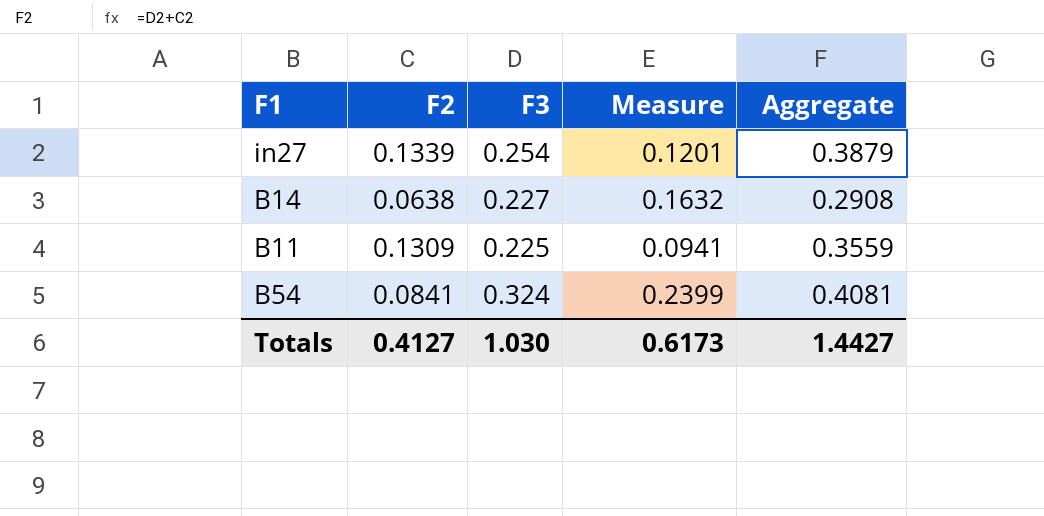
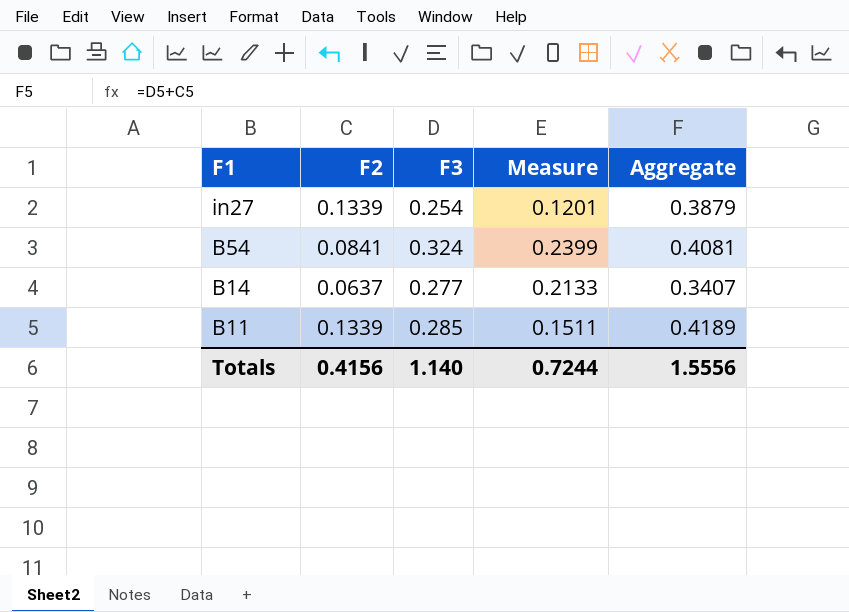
row order: none -> F1 descending
B14 | F2: 0.0638 -> 0.0637
B14 | F3: 0.227 -> 0.277
B14 | Measure: 0.1632 -> 0.2133
B14 | Aggregate: 0.2908 -> 0.3407
B11 | F2: 0.1309 -> 0.1339
B11 | F3: 0.225 -> 0.285
B11 | Measure: 0.0941 -> 0.1511
B11 | Aggregate: 0.3559 -> 0.4189
Totals | F2: 0.4127 -> 0.4156
Totals | F3: 1.030 -> 1.140
Totals | Measure: 0.6173 -> 0.7244
Totals | Aggregate: 1.4427 -> 1.5556

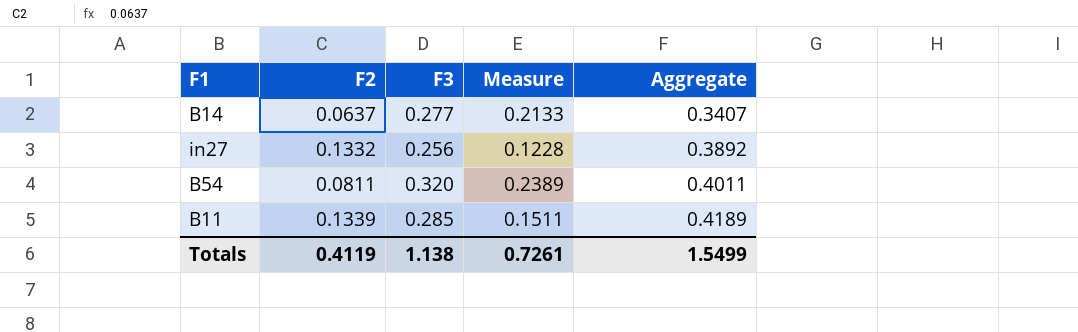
row order: F1 descending -> Aggregate ascending
in27 | F2: 0.1339 -> 0.1332
in27 | F3: 0.254 -> 0.256
in27 | Measure: 0.1201 -> 0.1228
in27 | Aggregate: 0.3879 -> 0.3892
B54 | F2: 0.0841 -> 0.0811
B54 | F3: 0.324 -> 0.320
B54 | Measure: 0.2399 -> 0.2389
B54 | Aggregate: 0.4081 -> 0.4011
Totals | F2: 0.4156 -> 0.4119
Totals | F3: 1.140 -> 1.138
Totals | Measure: 0.7244 -> 0.7261
Totals | Aggregate: 1.5556 -> 1.5499

